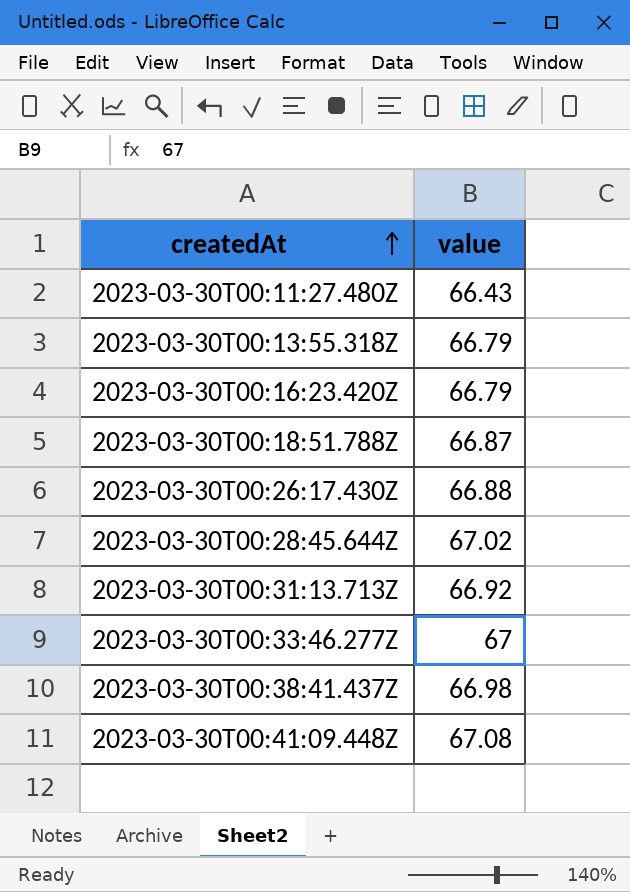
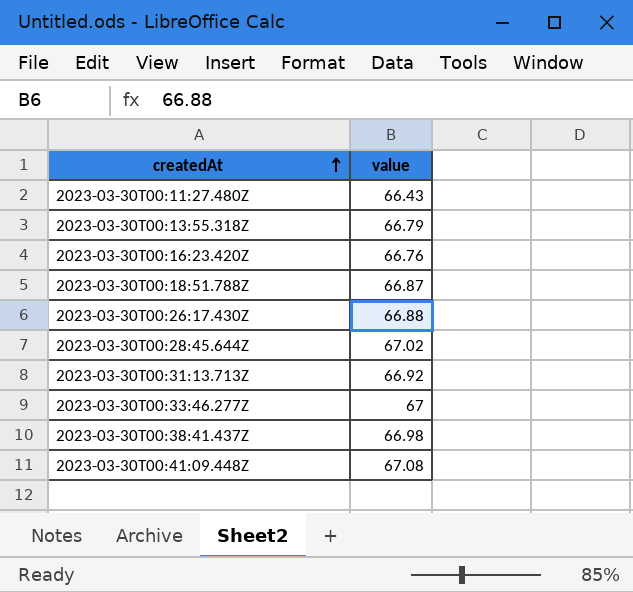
2023-03-30T00:16:23.420Z | value: 66.79 -> 66.76

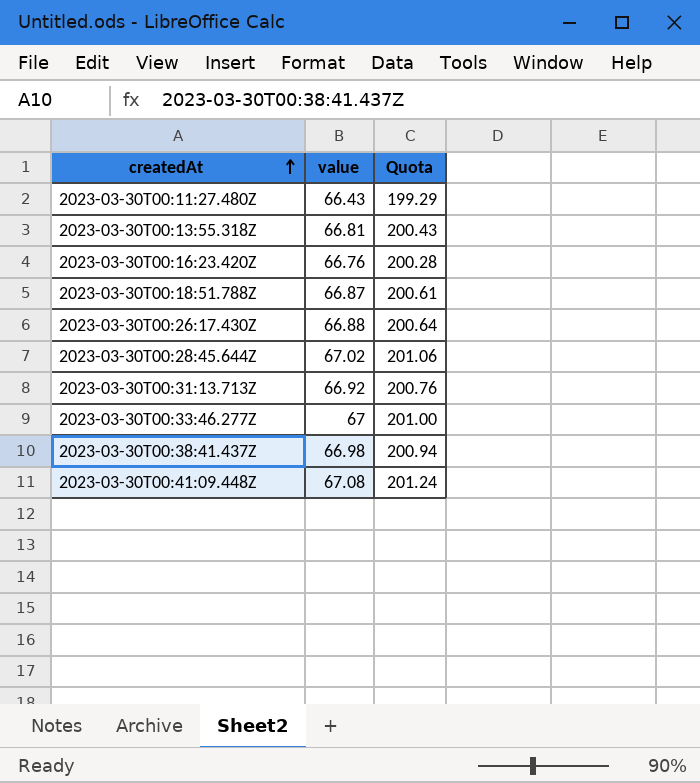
column Quota | formula: none -> [value] * 3
2023-03-30T00:13:55.318Z | value: 66.79 -> 66.81

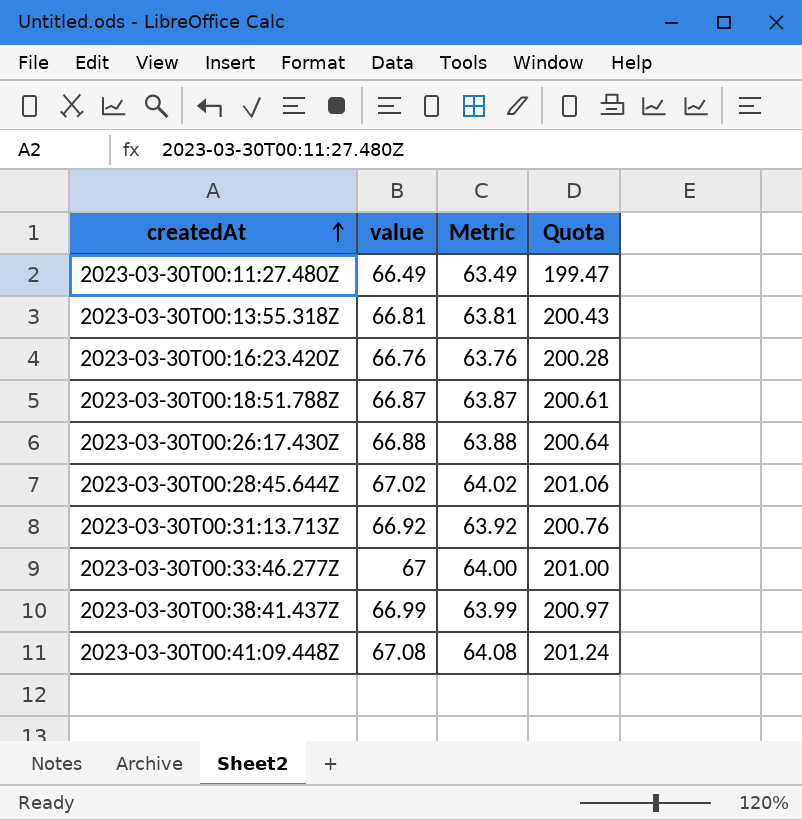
column Metric | formula: none -> [value] - 3
2023-03-30T00:11:27.480Z | value: 66.43 -> 66.49
2023-03-30T00:11:27.480Z | Quota: 199.29 -> 199.47
2023-03-30T00:38:41.437Z | value: 66.98 -> 66.99
2023-03-30T00:38:41.437Z | Quota: 200.94 -> 200.97

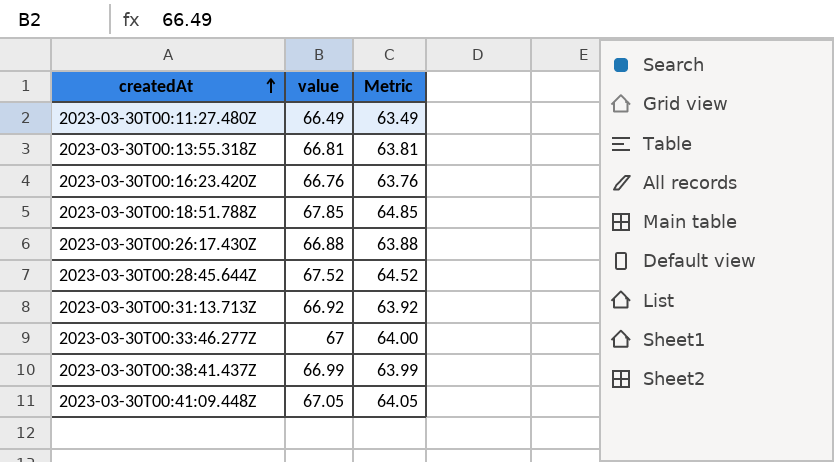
column Quota | formula: [value] * 3 -> none
2023-03-30T00:18:51.788Z | value: 66.87 -> 67.85
2023-03-30T00:18:51.788Z | Metric: 63.87 -> 64.85
2023-03-30T00:28:45.644Z | value: 67.02 -> 67.52
2023-03-30T00:28:45.644Z | Metric: 64.02 -> 64.52
2023-03-30T00:41:09.448Z | value: 67.08 -> 67.05
2023-03-30T00:41:09.448Z | Metric: 64.08 -> 64.05

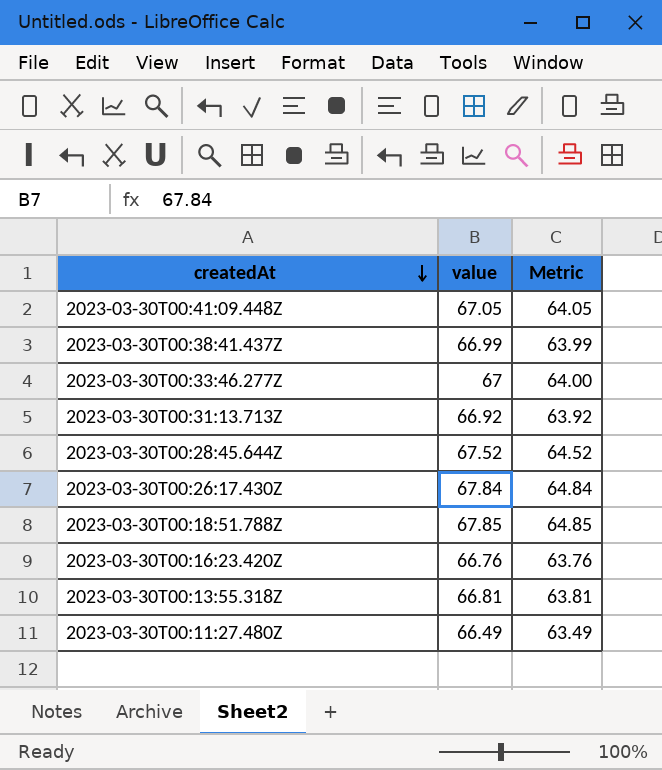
row order: createdAt ascending -> createdAt descending
2023-03-30T00:26:17.430Z | value: 66.88 -> 67.84
2023-03-30T00:26:17.430Z | Metric: 63.88 -> 64.84

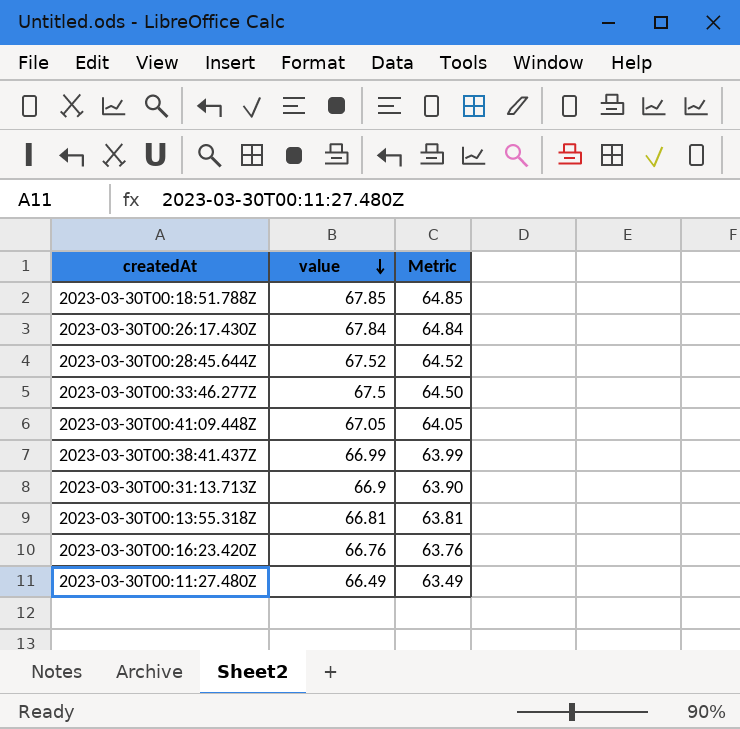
row order: createdAt descending -> value descending
2023-03-30T00:33:46.277Z | value: 67 -> 67.5
2023-03-30T00:33:46.277Z | Metric: 64.00 -> 64.50
2023-03-30T00:31:13.713Z | value: 66.92 -> 66.9
2023-03-30T00:31:13.713Z | Metric: 63.92 -> 63.90

